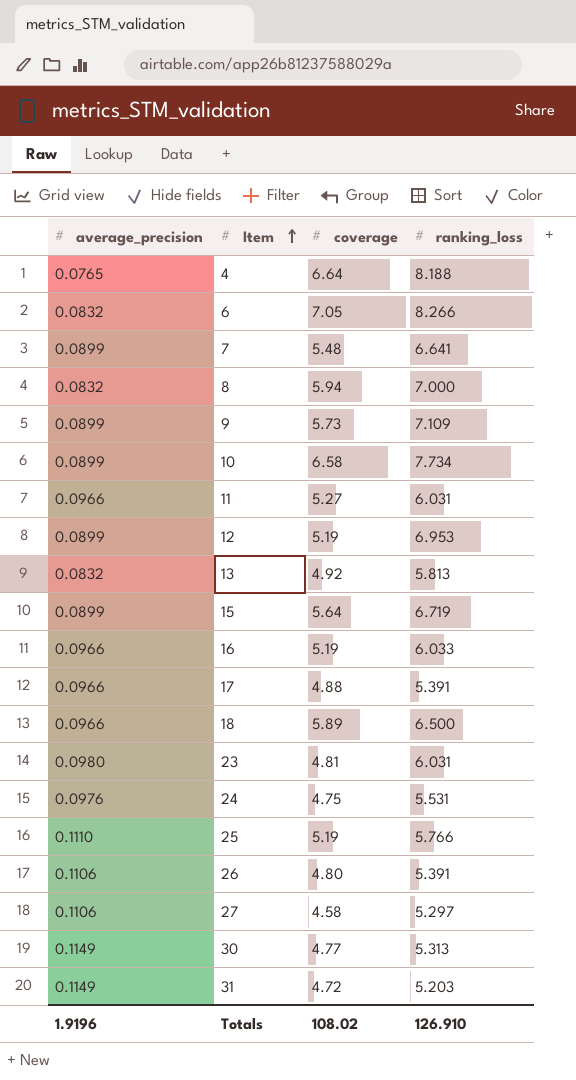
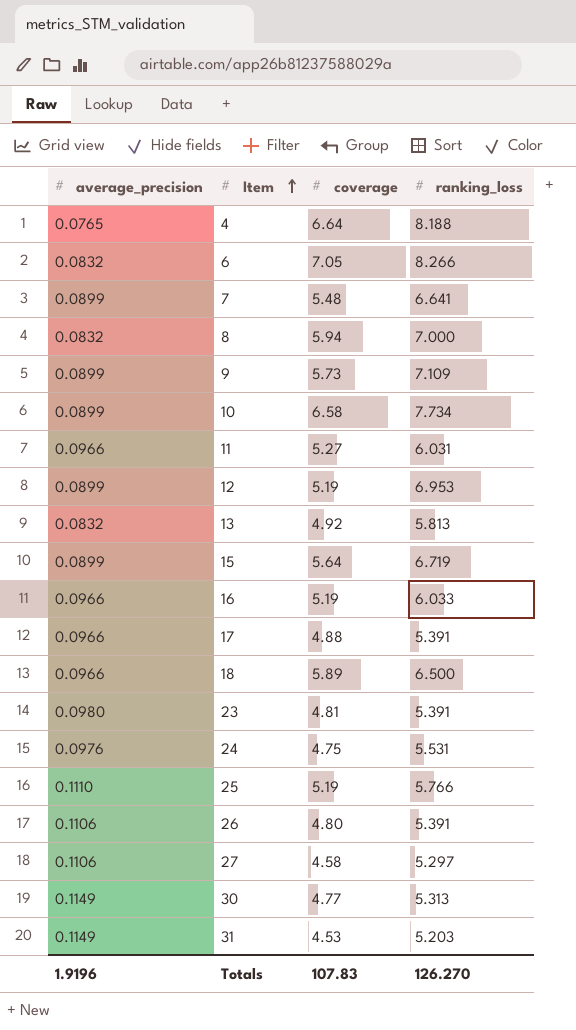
23 | ranking_loss: 6.031 -> 5.391
31 | coverage: 4.72 -> 4.53
Totals | coverage: 108.02 -> 107.83
Totals | ranking_loss: 126.910 -> 126.270

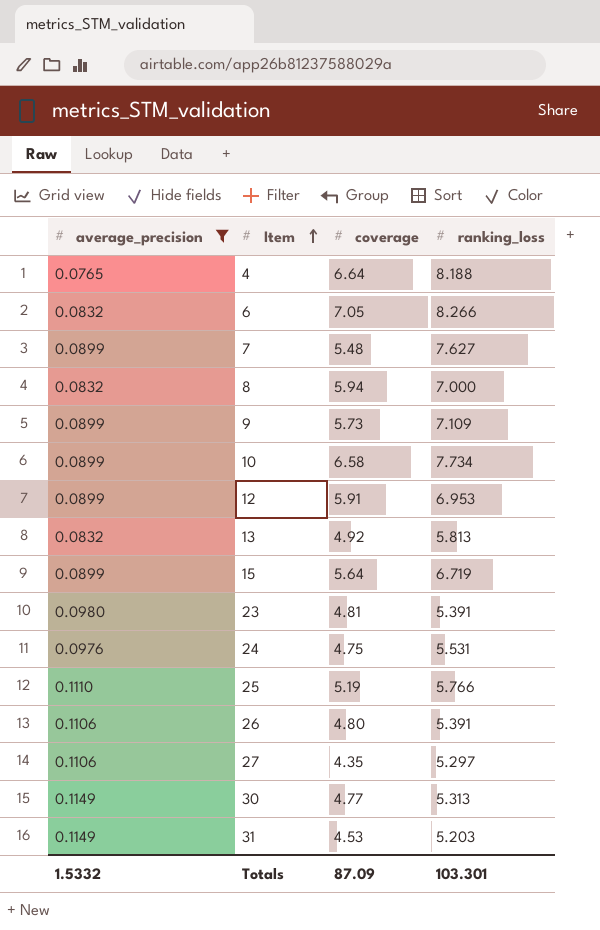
filter: none -> average_precision != 0.0966
7 | ranking_loss: 6.641 -> 7.627
12 | coverage: 5.19 -> 5.91
27 | coverage: 4.58 -> 4.35
Totals | average_precision: 1.9196 -> 1.5332
Totals | coverage: 107.83 -> 87.09
Totals | ranking_loss: 126.270 -> 103.301

